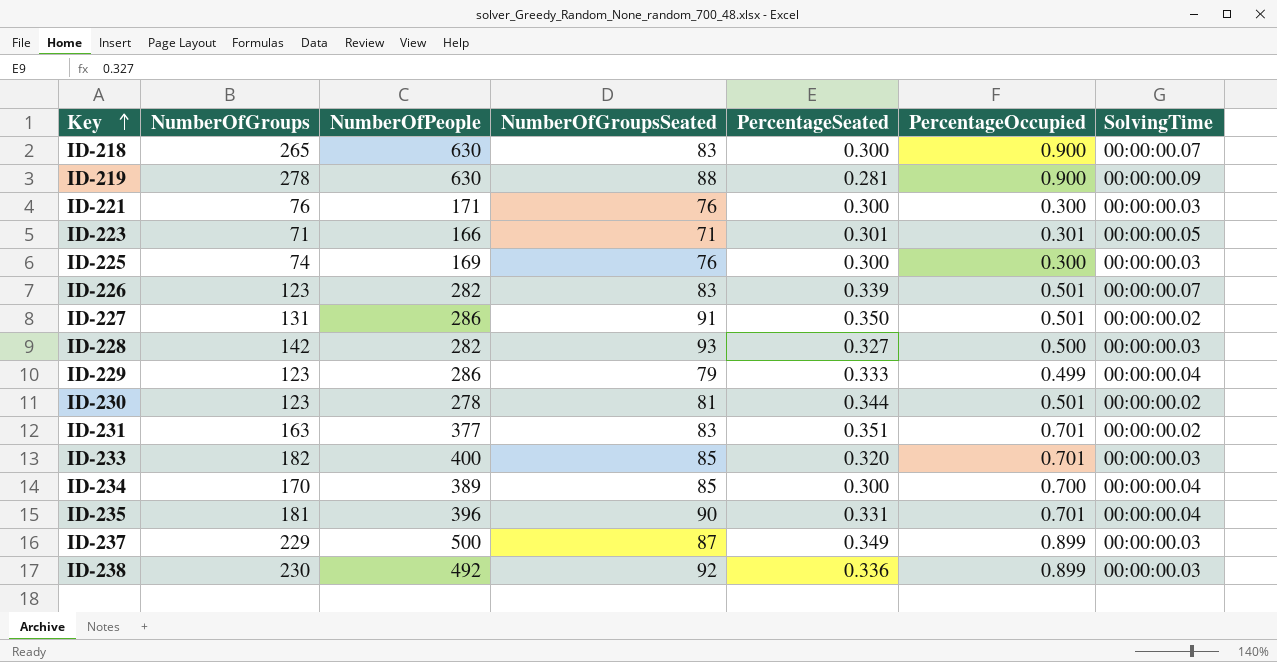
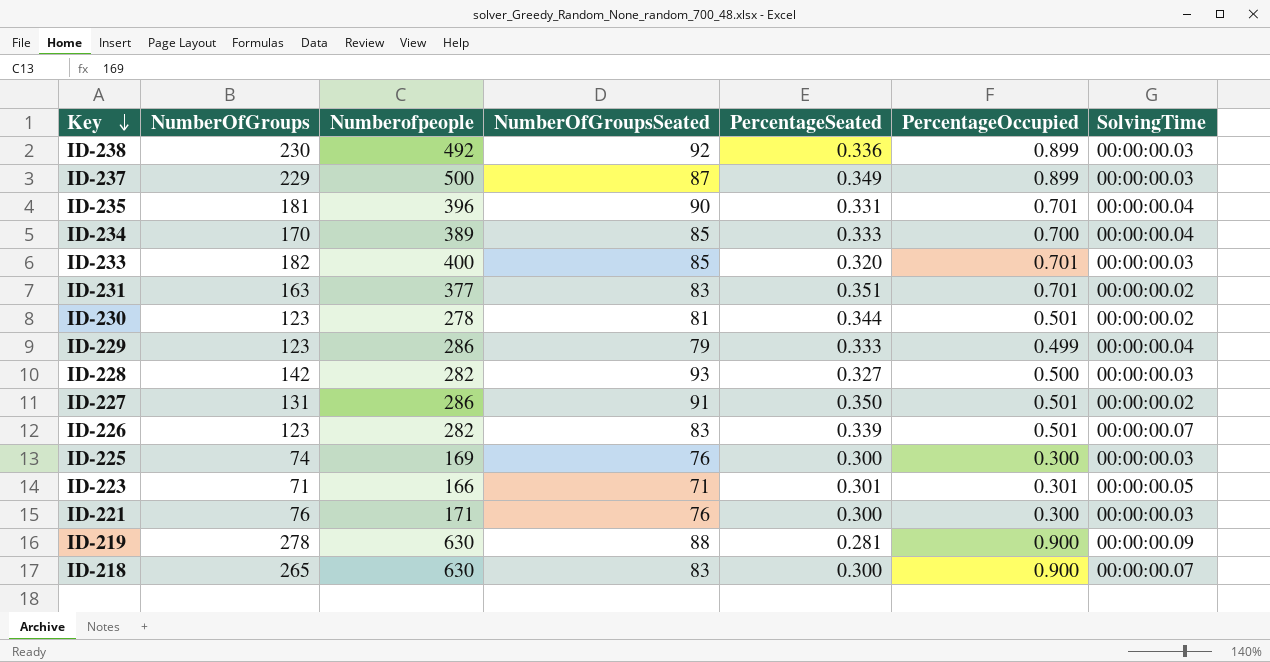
row order: Key ascending -> Key descending
column name: NumberOfPeople -> Numberofpeople
ID-234 | PercentageSeated: 0.300 -> 0.333

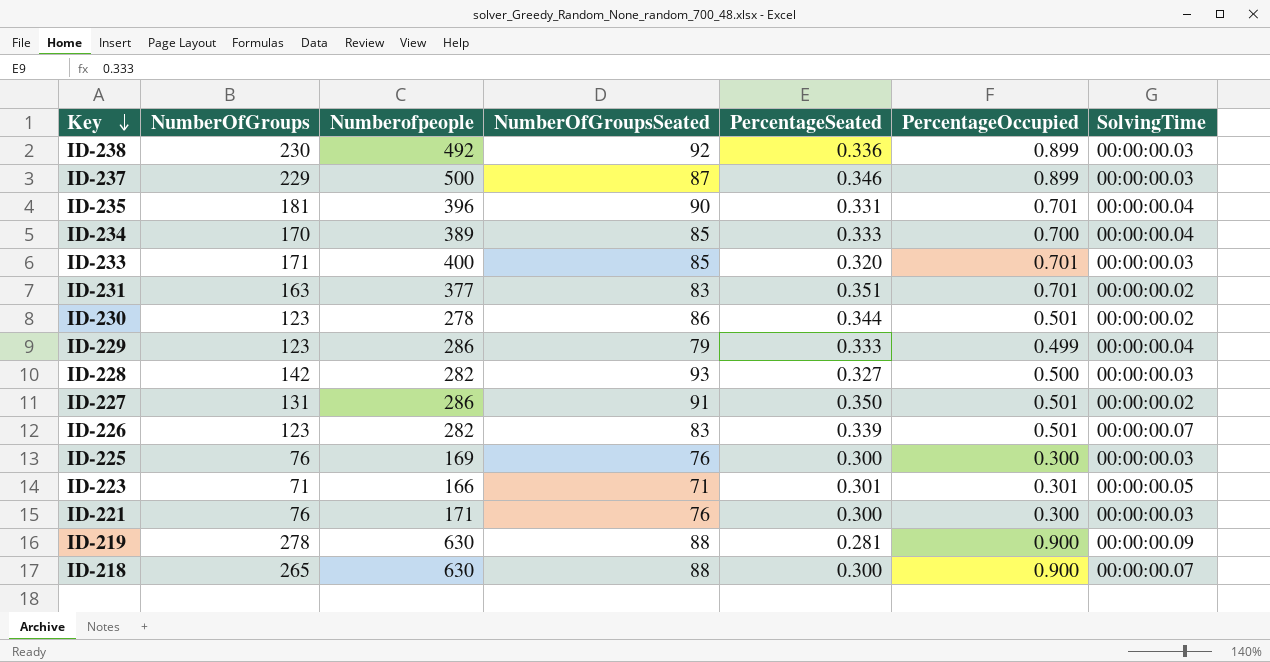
ID-237 | PercentageSeated: 0.349 -> 0.346
ID-233 | NumberOfGroups: 182 -> 171
ID-230 | NumberOfGroupsSeated: 81 -> 86
ID-225 | NumberOfGroups: 74 -> 76
ID-218 | NumberOfGroupsSeated: 83 -> 88

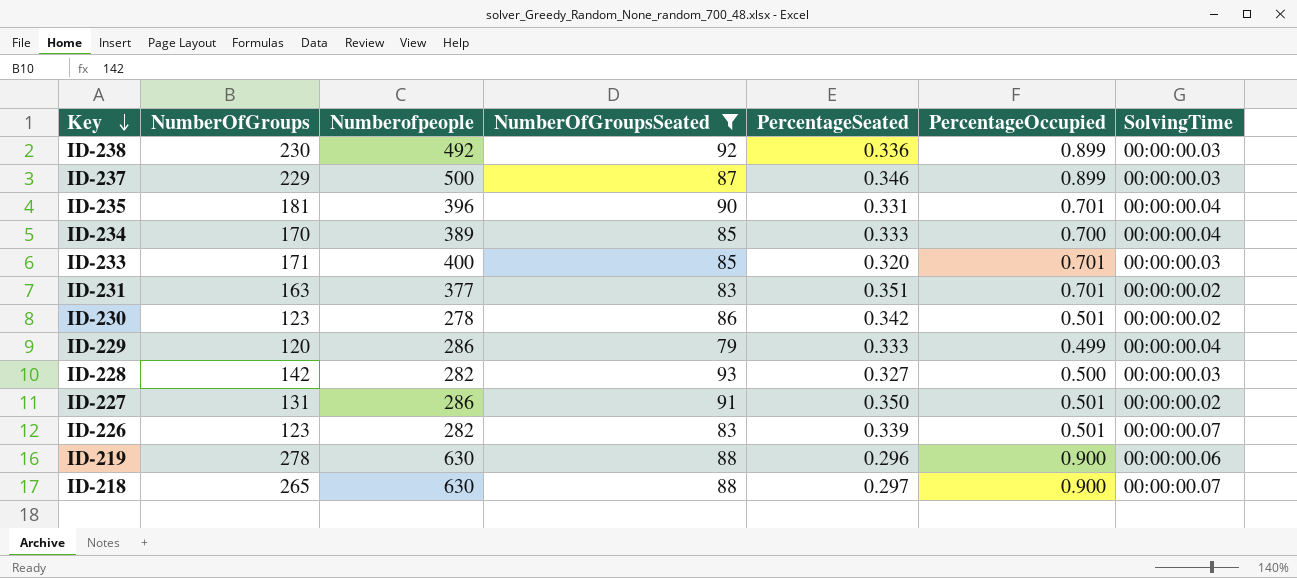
filter: none -> NumberOfGroupsSeated >= 79
ID-230 | PercentageSeated: 0.344 -> 0.342
ID-229 | NumberOfGroups: 123 -> 120
ID-219 | PercentageSeated: 0.281 -> 0.296
ID-219 | SolvingTime: 00:00:00.09 -> 00:00:00.06
ID-218 | PercentageSeated: 0.300 -> 0.297

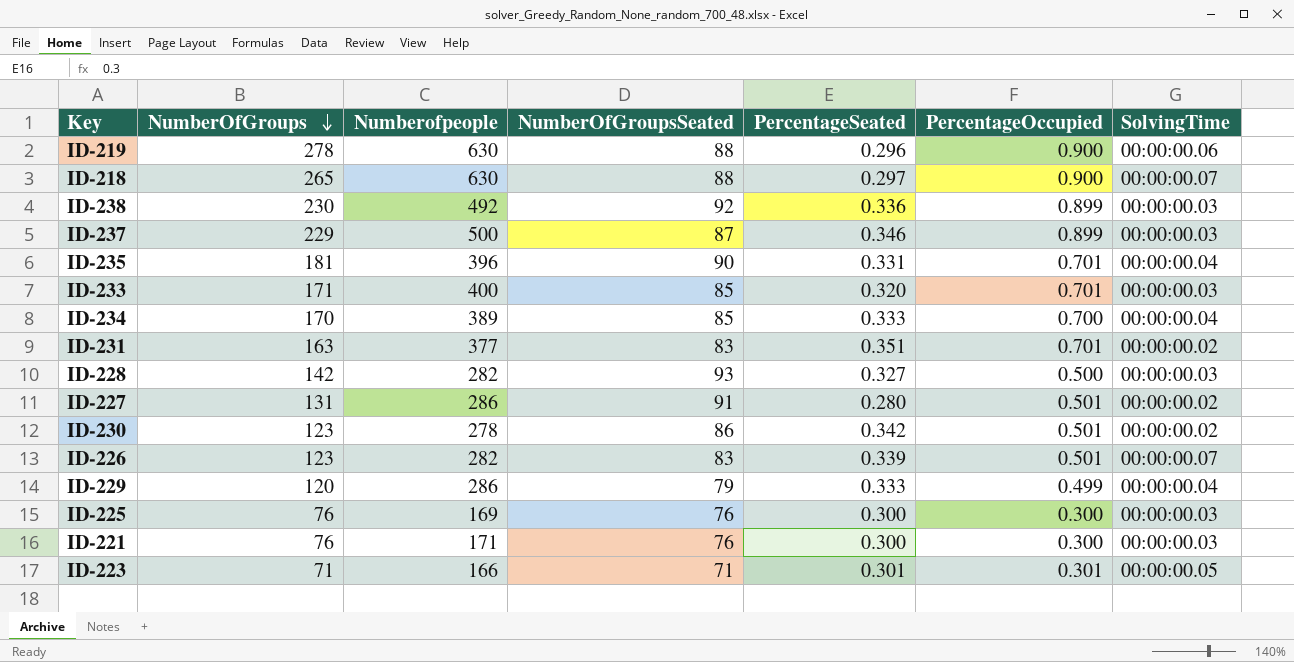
filter: NumberOfGroupsSeated >= 79 -> none
row order: Key descending -> NumberOfGroups descending
ID-227 | PercentageSeated: 0.350 -> 0.280

